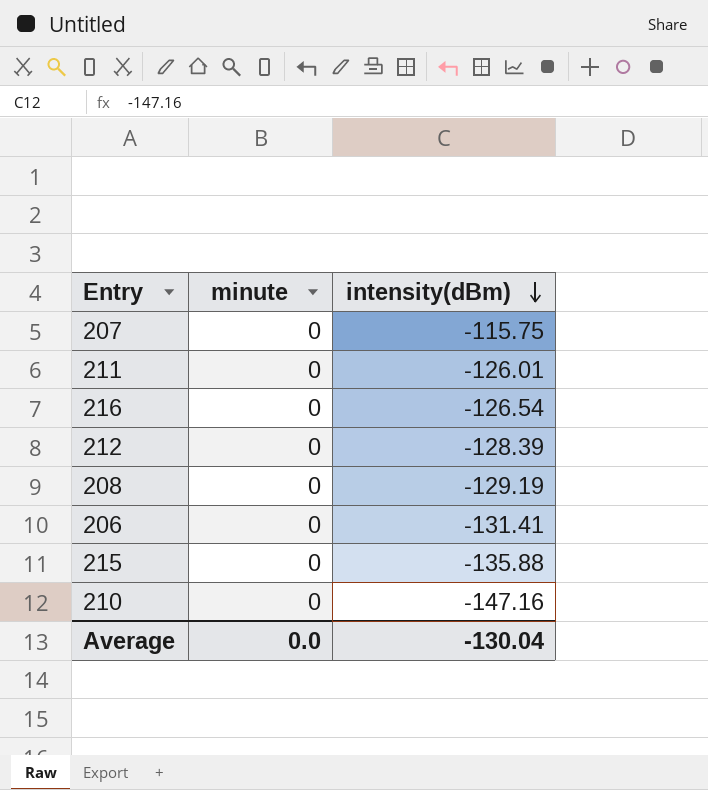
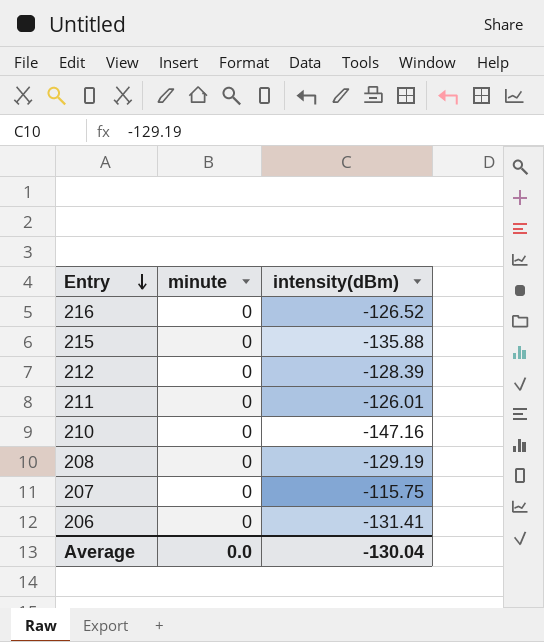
row order: intensity(dBm) descending -> Entry descending
216 | intensity(dBm): -126.54 -> -126.52

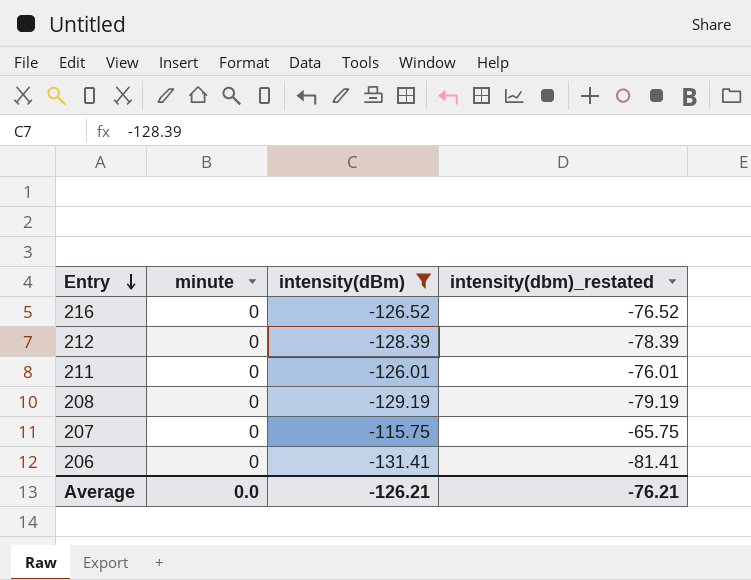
filter: none -> intensity(dBm) >= -131.41
column intensity(dbm)_restated | formula: none -> [intensity(dBm)] + 50
Average | intensity(dBm): -130.04 -> -126.21

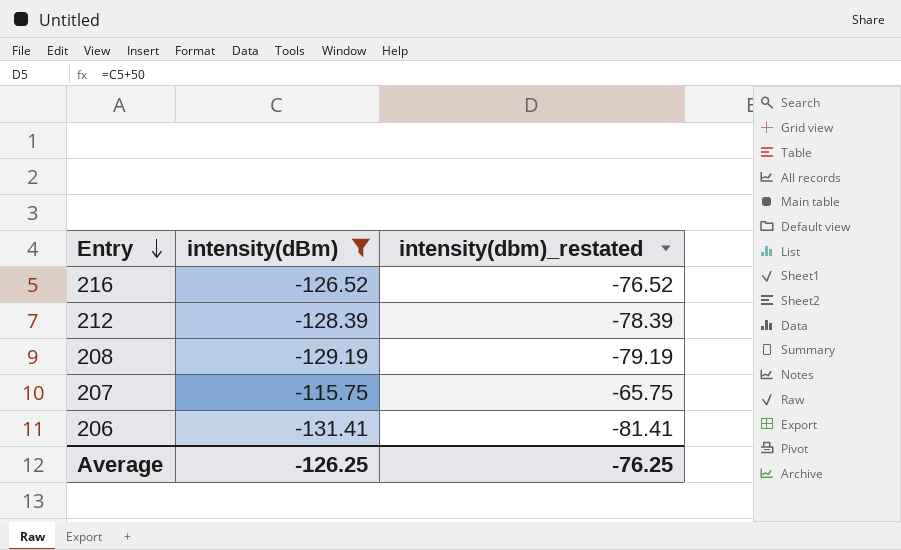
column minute | position: 2 -> none
row 211: 0 | -126.01 | -76.01 -> none
Average | intensity(dBm): -126.21 -> -126.25
Average | intensity(dbm)_restated: -76.21 -> -76.25

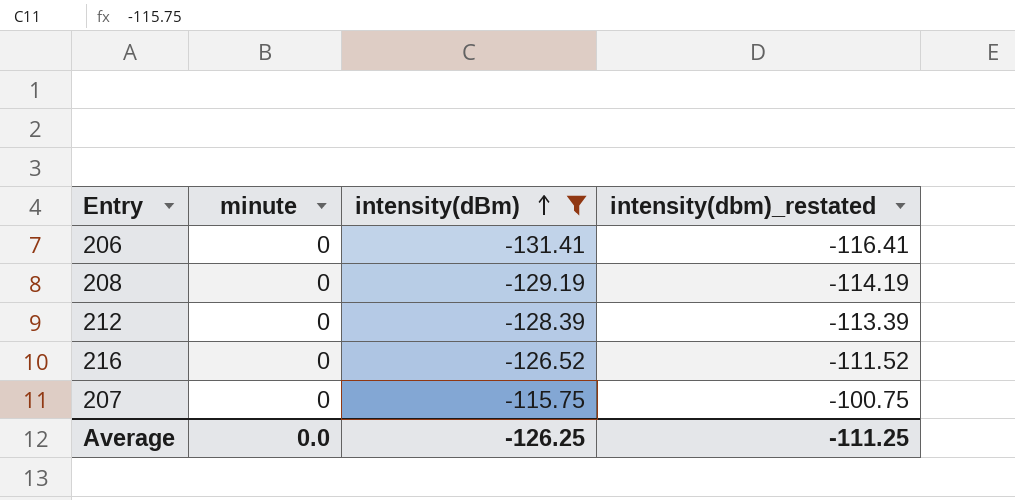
row order: Entry descending -> intensity(dBm) ascending
column minute | position: none -> 2
column intensity(dbm)_restated | formula: [intensity(dBm)] + 50 -> [intensity(dBm)] + 15
Average | intensity(dbm)_restated: -76.25 -> -111.25

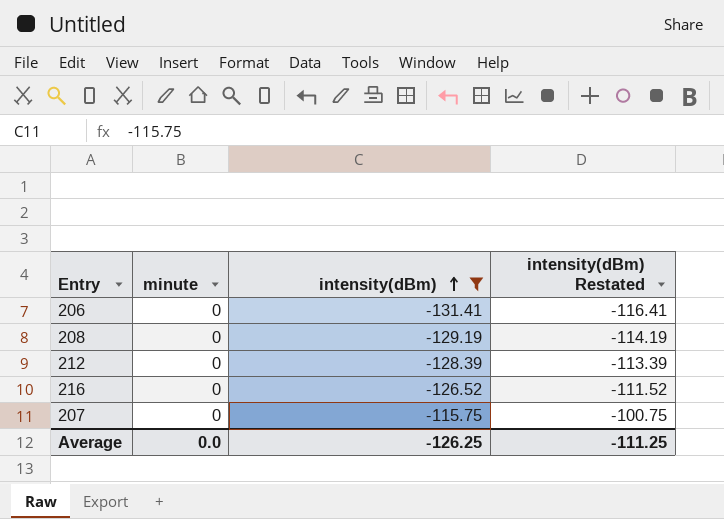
column name: intensity(dbm)_restated -> intensity(dBm) Restated

